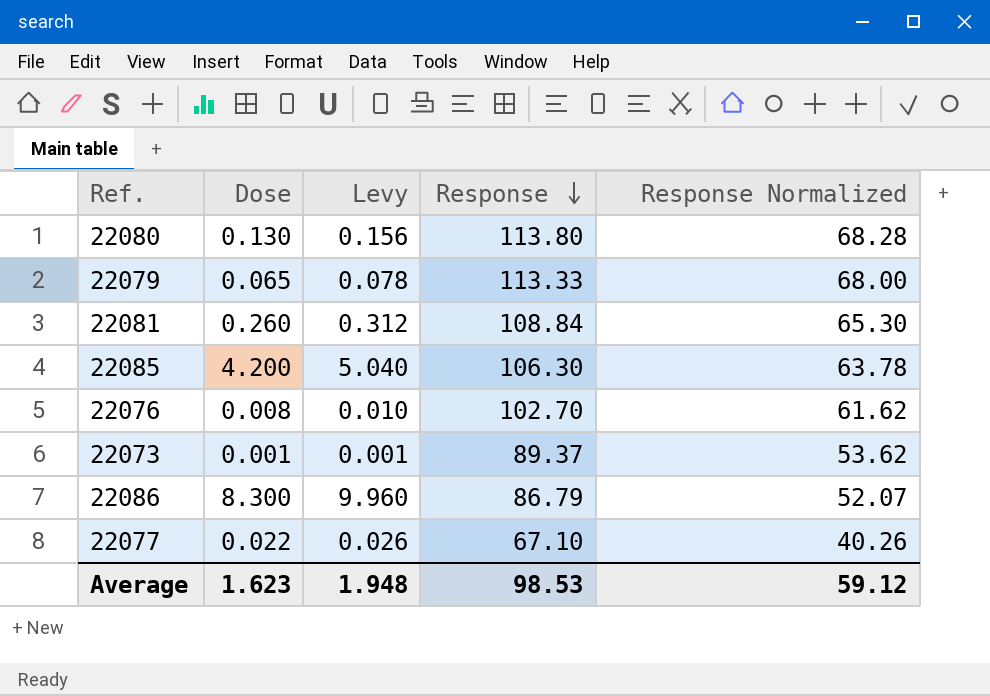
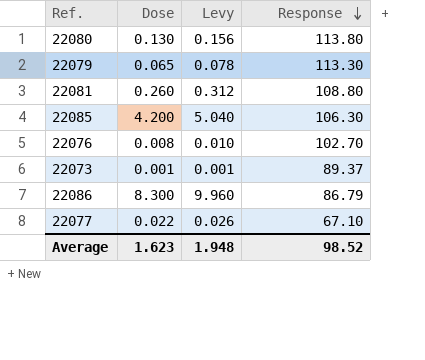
column Response Normalized | formula: [Response] * 0.6 -> none
22079 | Response: 113.33 -> 113.30
22081 | Response: 108.84 -> 108.80
Average | Response: 98.53 -> 98.52

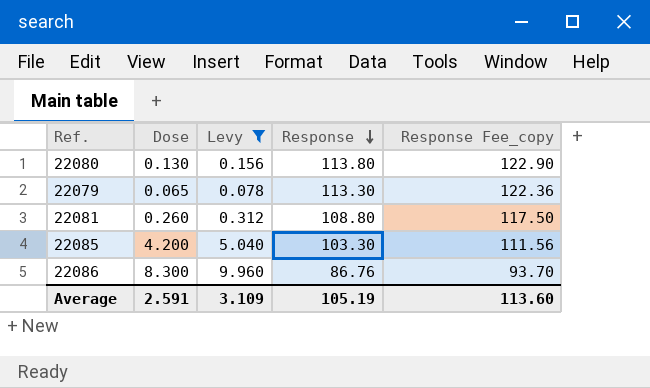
filter: none -> Levy >= 0.078
column Response Fee_copy | formula: none -> [Response] * 1.08
22085 | Response: 106.30 -> 103.30
22086 | Response: 86.79 -> 86.76
Average | Dose: 1.623 -> 2.591
Average | Levy: 1.948 -> 3.109
Average | Response: 98.52 -> 105.19

